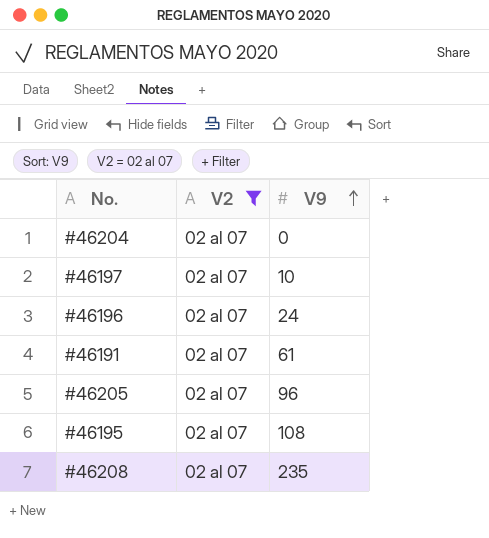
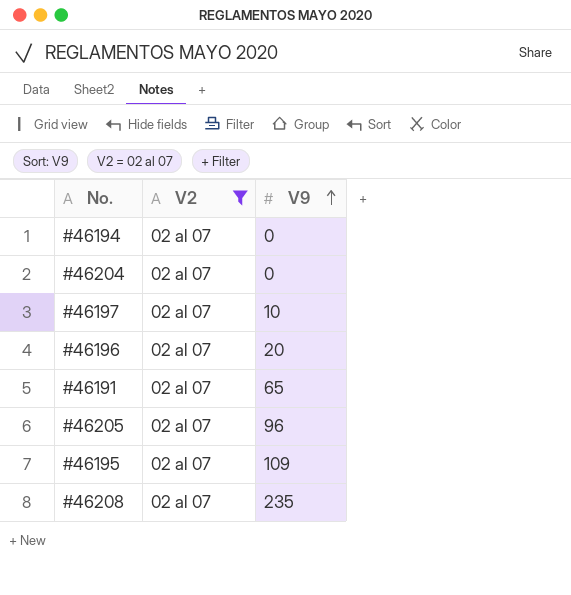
row #46194: none -> 02 al 07 | 0
#46196 | V9: 24 -> 20
#46191 | V9: 61 -> 65
#46195 | V9: 108 -> 109

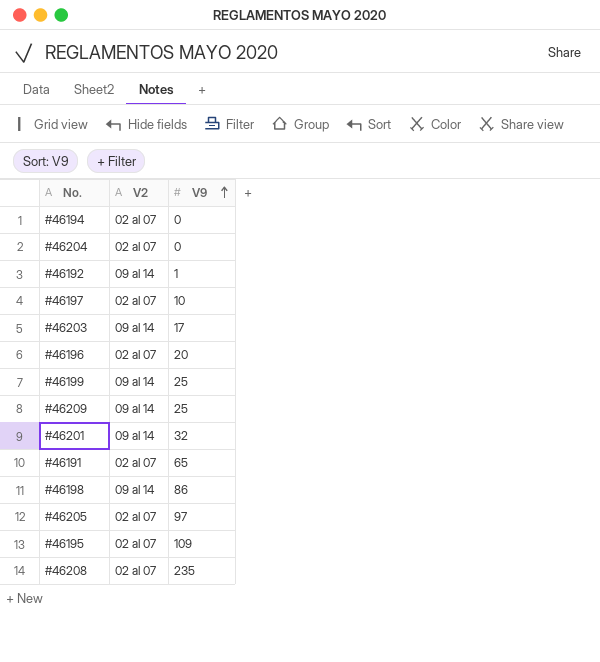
filter: V2 = 02 al 07 -> none
#46205 | V9: 96 -> 97

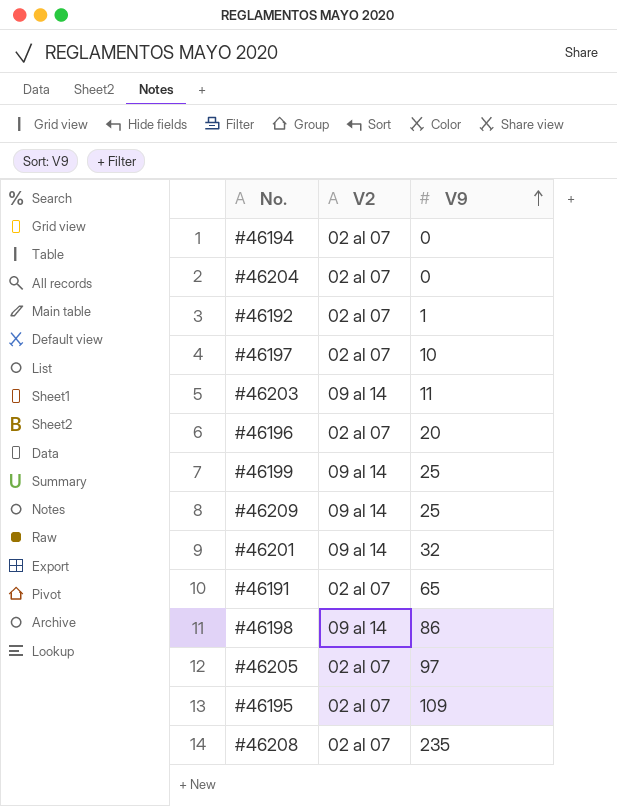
#46192 | V2: 09 al 14 -> 02 al 07
#46203 | V9: 17 -> 11

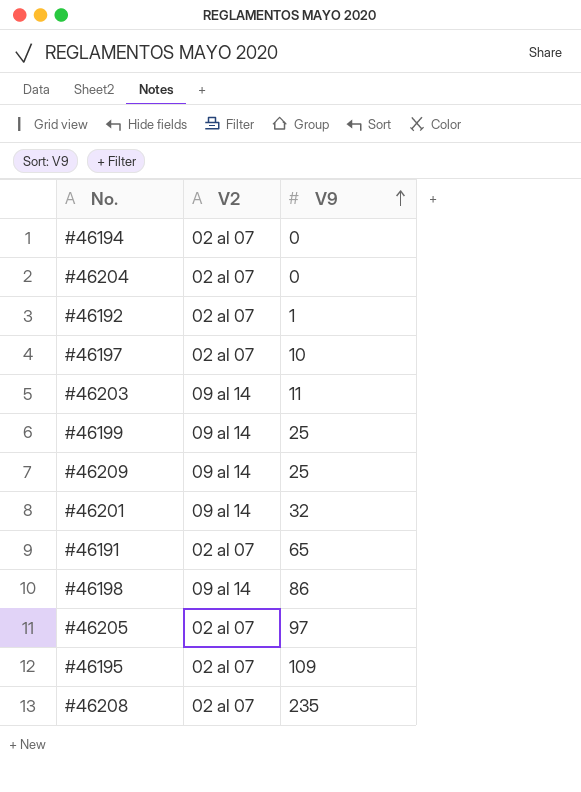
row #46196: 02 al 07 | 20 -> none

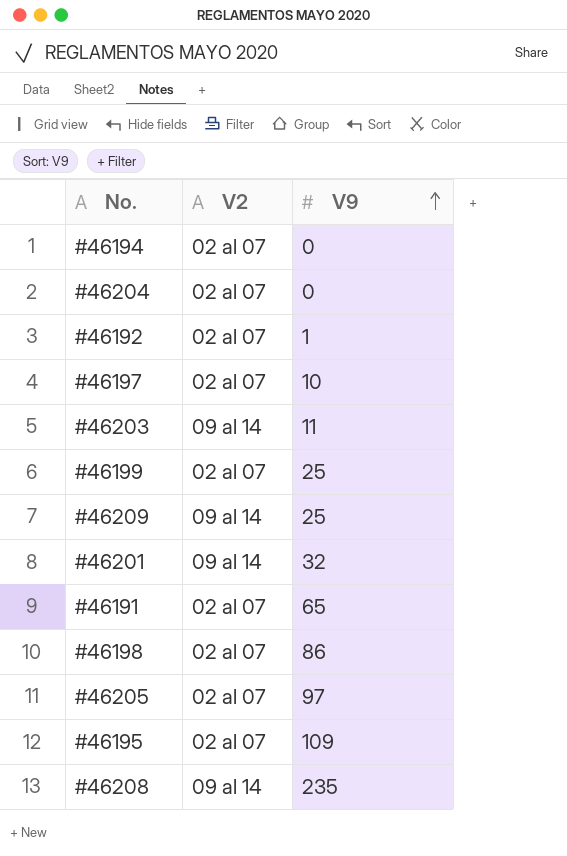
#46199 | V2: 09 al 14 -> 02 al 07
#46198 | V2: 09 al 14 -> 02 al 07
#46208 | V2: 02 al 07 -> 09 al 14

